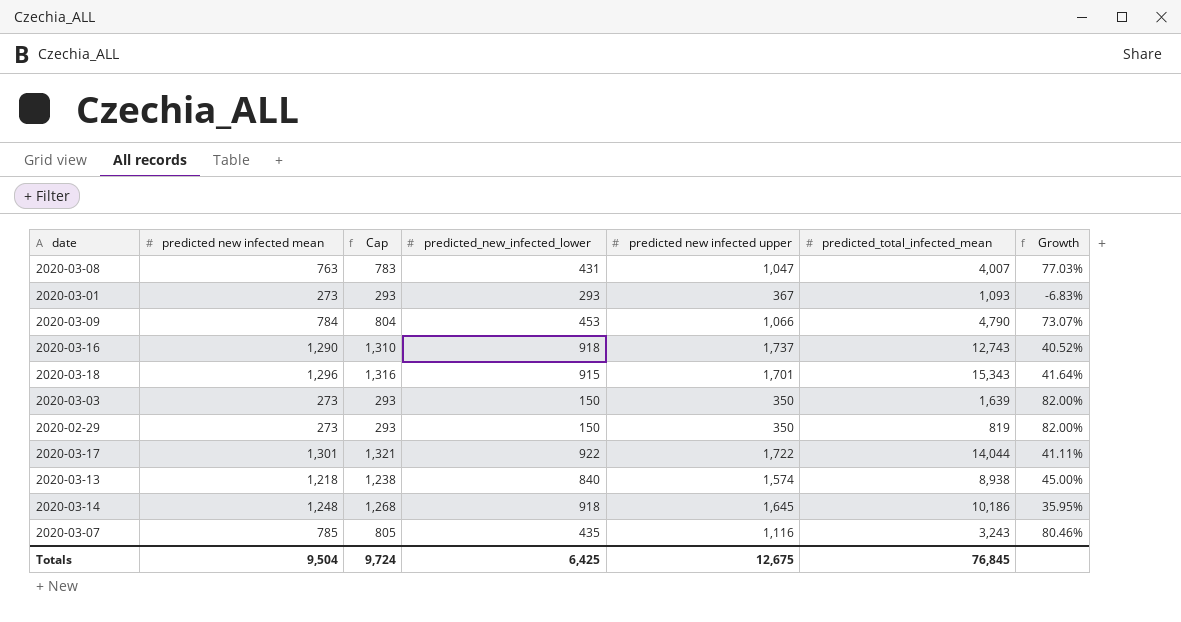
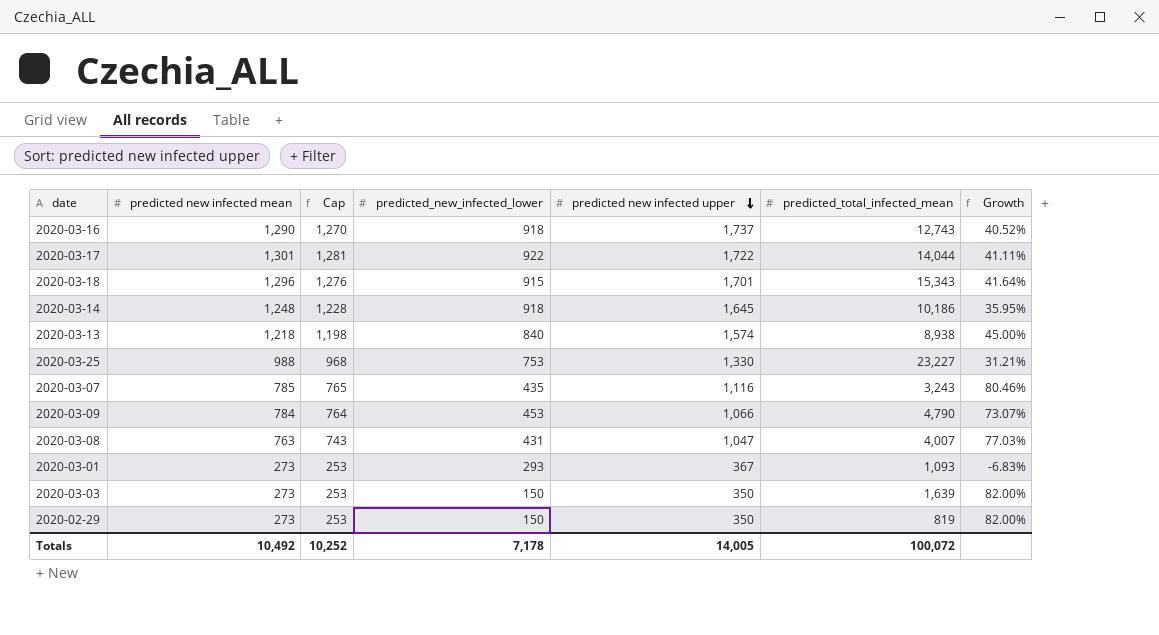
row order: none -> predicted new infected upper descending
column Cap | formula: [predicted new infected mean] + 20 -> [predicted new infected mean] - 20
row 2020-03-25: none -> 988 | 968 | 753 | 1,330 | 23,227 | 31.21%
Totals | predicted new infected mean: 9,504 -> 10,492
Totals | Cap: 9,724 -> 10,252
Totals | predicted_new_infected_lower: 6,425 -> 7,178
Totals | predicted new infected upper: 12,675 -> 14,005
Totals | predicted_total_infected_mean: 76,845 -> 100,072

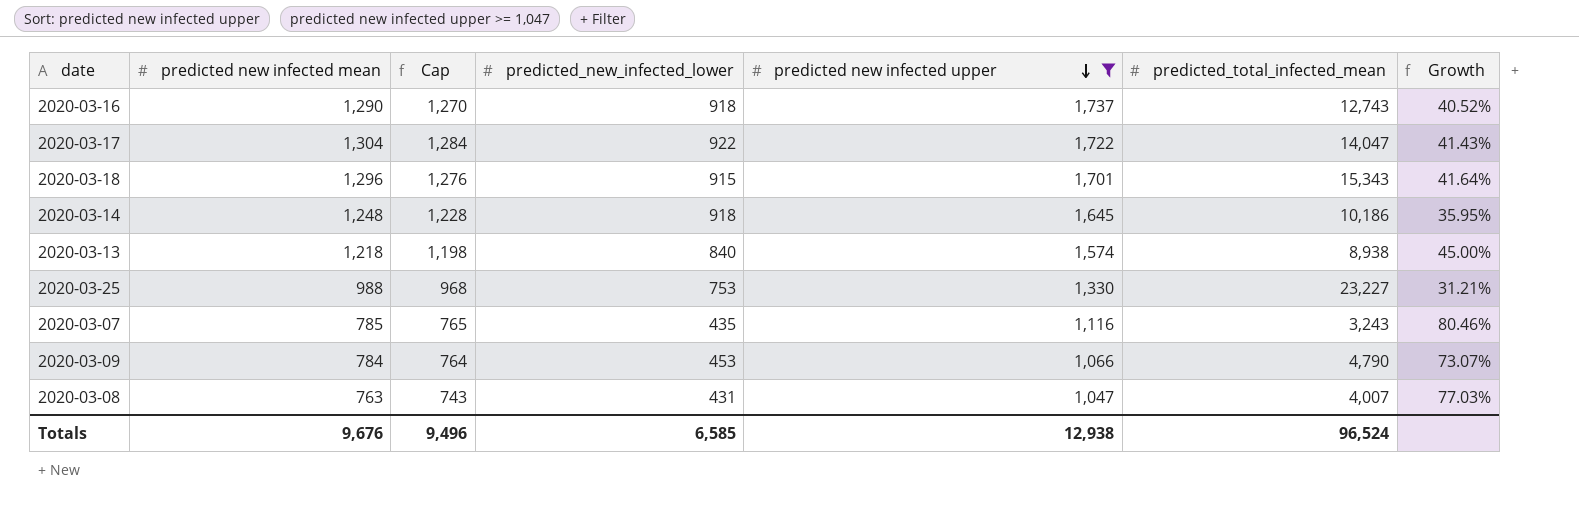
filter: none -> predicted new infected upper >= 1,047
2020-03-17 | predicted new infected mean: 1,301 -> 1,304
2020-03-17 | Cap: 1,281 -> 1,284
2020-03-17 | predicted_total_infected_mean: 14,044 -> 14,047
2020-03-17 | Growth: 41.11% -> 41.43%
Totals | predicted new infected mean: 10,492 -> 9,676
Totals | Cap: 10,252 -> 9,496
Totals | predicted_new_infected_lower: 7,178 -> 6,585
Totals | predicted new infected upper: 14,005 -> 12,938
Totals | predicted_total_infected_mean: 100,072 -> 96,524

